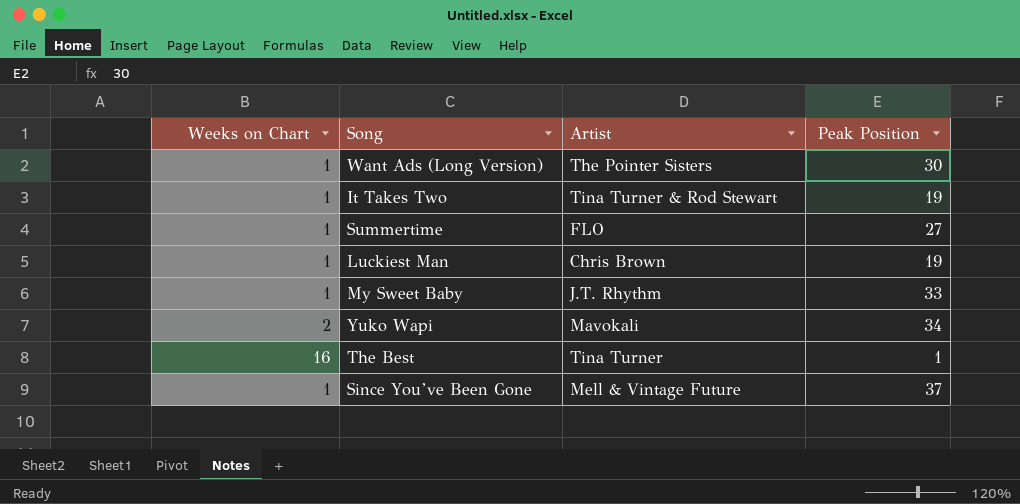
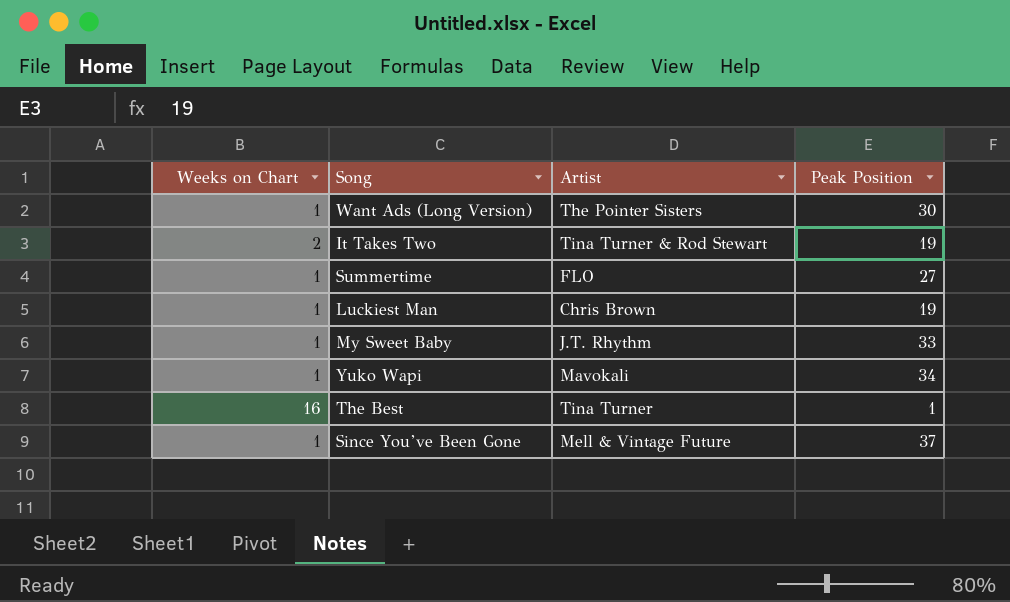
It Takes Two | Weeks on Chart: 1 -> 2
Yuko Wapi | Weeks on Chart: 2 -> 1

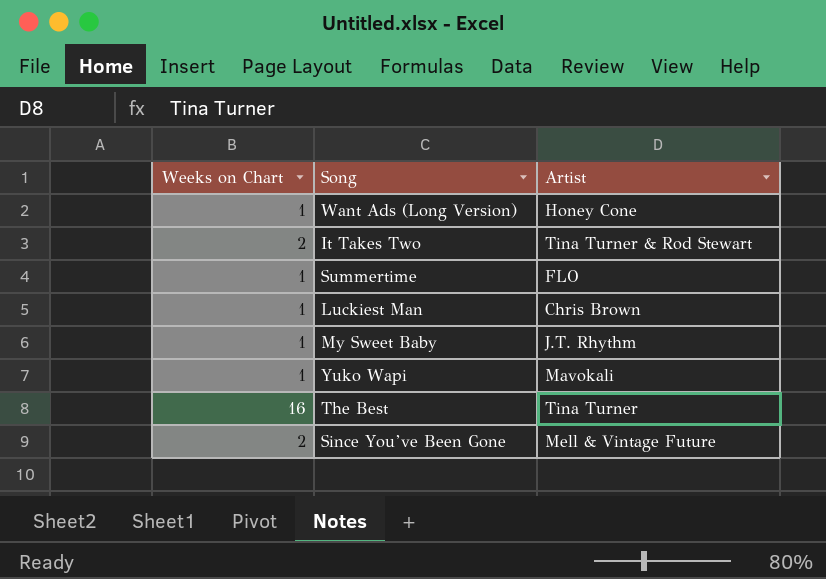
column Peak Position | position: 4 -> none
Want Ads (Long Version) | Artist: The Pointer Sisters -> Honey Cone
Since You’ve Been Gone | Weeks on Chart: 1 -> 2

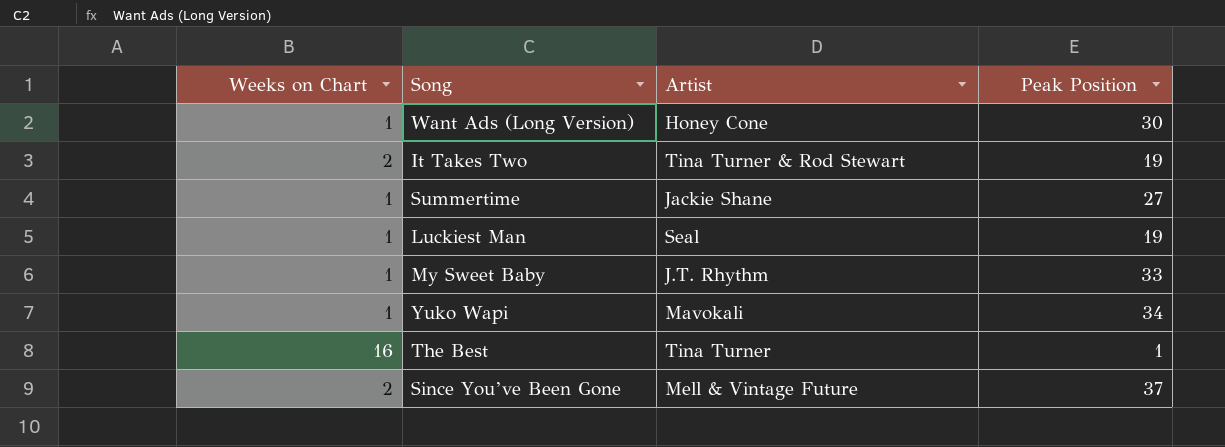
column Peak Position | position: none -> 4
Summertime | Artist: FLO -> Jackie Shane
Luckiest Man | Artist: Chris Brown -> Seal

